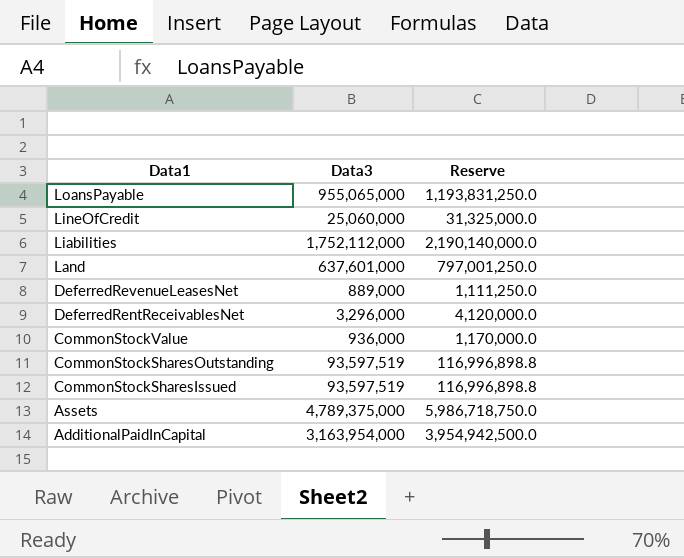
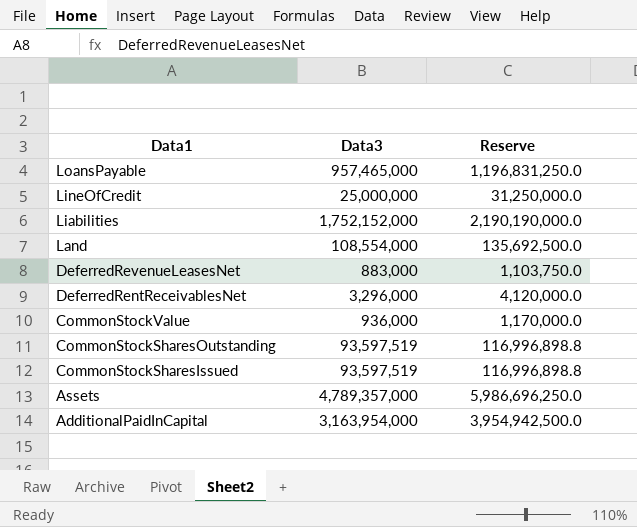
LoansPayable | Data3: 955,065,000 -> 957,465,000
LoansPayable | Reserve: 1,193,831,250.0 -> 1,196,831,250.0
LineOfCredit | Data3: 25,060,000 -> 25,000,000
LineOfCredit | Reserve: 31,325,000.0 -> 31,250,000.0
Liabilities | Data3: 1,752,112,000 -> 1,752,152,000
Liabilities | Reserve: 2,190,140,000.0 -> 2,190,190,000.0
Land | Data3: 637,601,000 -> 108,554,000
Land | Reserve: 797,001,250.0 -> 135,692,500.0
DeferredRevenueLeasesNet | Data3: 889,000 -> 883,000
DeferredRevenueLeasesNet | Reserve: 1,111,250.0 -> 1,103,750.0
Assets | Data3: 4,789,375,000 -> 4,789,357,000
Assets | Reserve: 5,986,718,750.0 -> 5,986,696,250.0

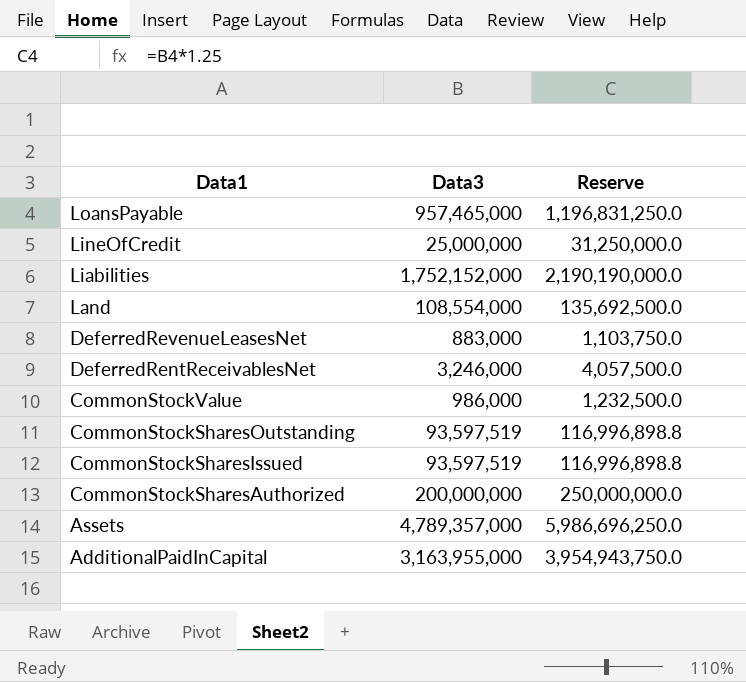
DeferredRentReceivablesNet | Data3: 3,296,000 -> 3,246,000
DeferredRentReceivablesNet | Reserve: 4,120,000.0 -> 4,057,500.0
CommonStockValue | Data3: 936,000 -> 986,000
CommonStockValue | Reserve: 1,170,000.0 -> 1,232,500.0
row CommonStockSharesAuthorized: none -> 200,000,000 | 250,000,000.0
AdditionalPaidInCapital | Data3: 3,163,954,000 -> 3,163,955,000
AdditionalPaidInCapital | Reserve: 3,954,942,500.0 -> 3,954,943,750.0

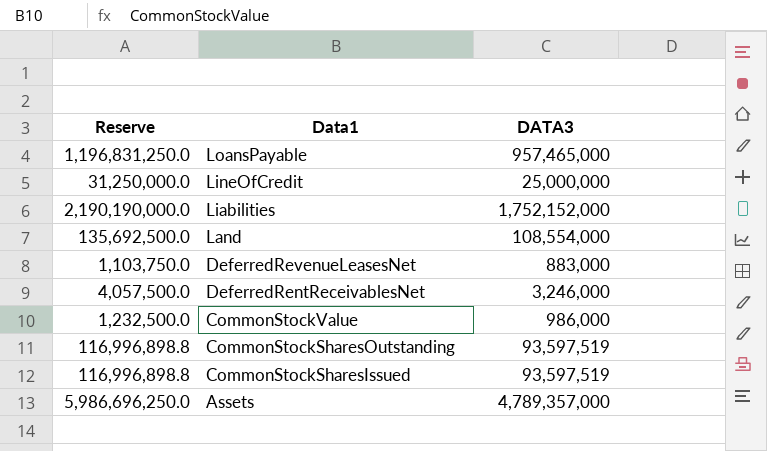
column Reserve | position: 3 -> 1
column name: Data3 -> DATA3
row CommonStockSharesAuthorized: 200,000,000 | 250,000,000.0 -> none
row AdditionalPaidInCapital: 3,163,955,000 | 3,954,943,750.0 -> none

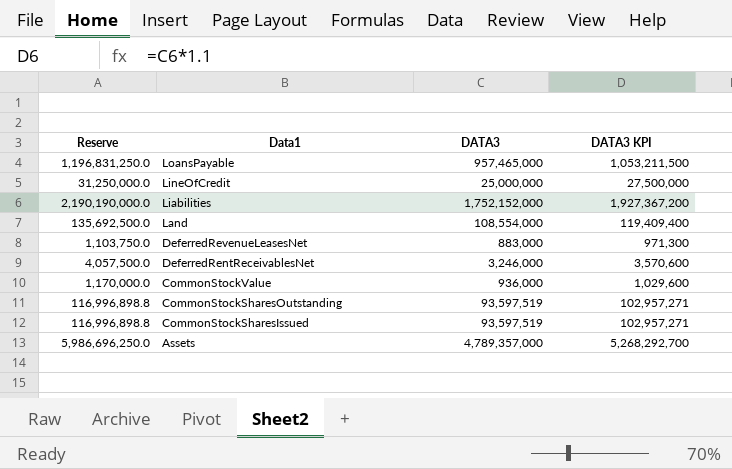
column DATA3 KPI | formula: none -> [DATA3] * 1.1
CommonStockValue | Reserve: 1,232,500.0 -> 1,170,000.0
CommonStockValue | DATA3: 986,000 -> 936,000

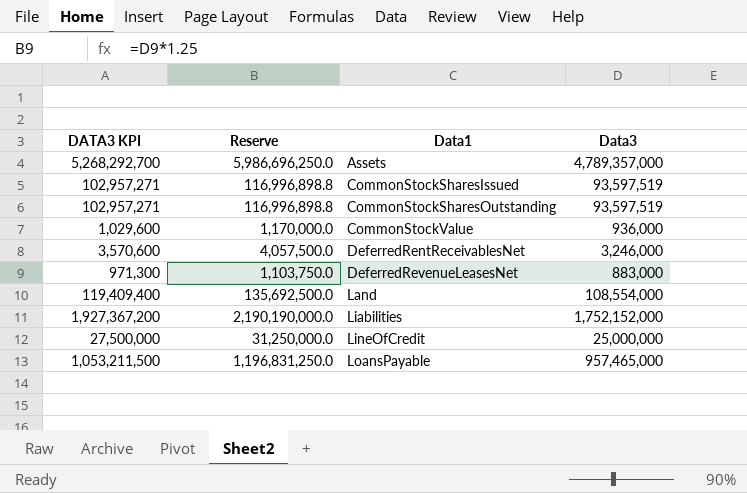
row order: Data1 descending -> Data1 ascending
column DATA3 KPI | position: 4 -> 1
column name: DATA3 -> Data3

